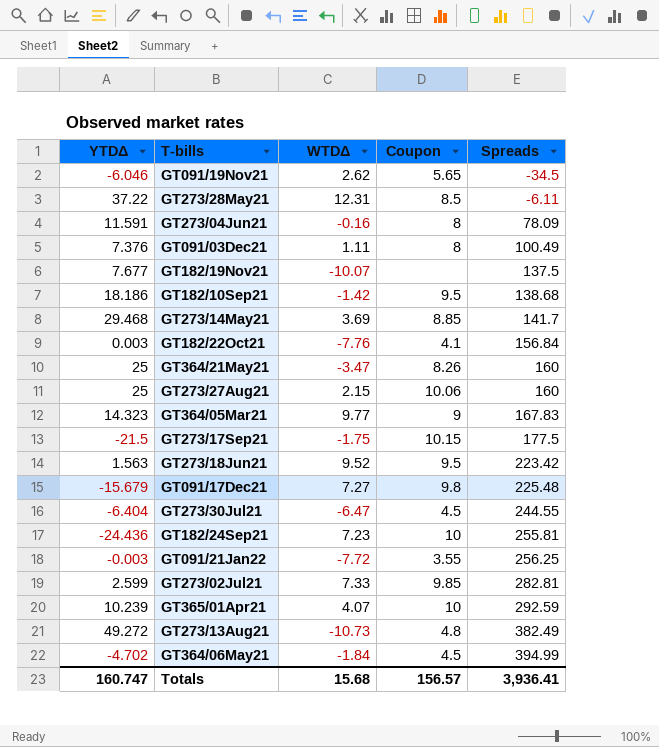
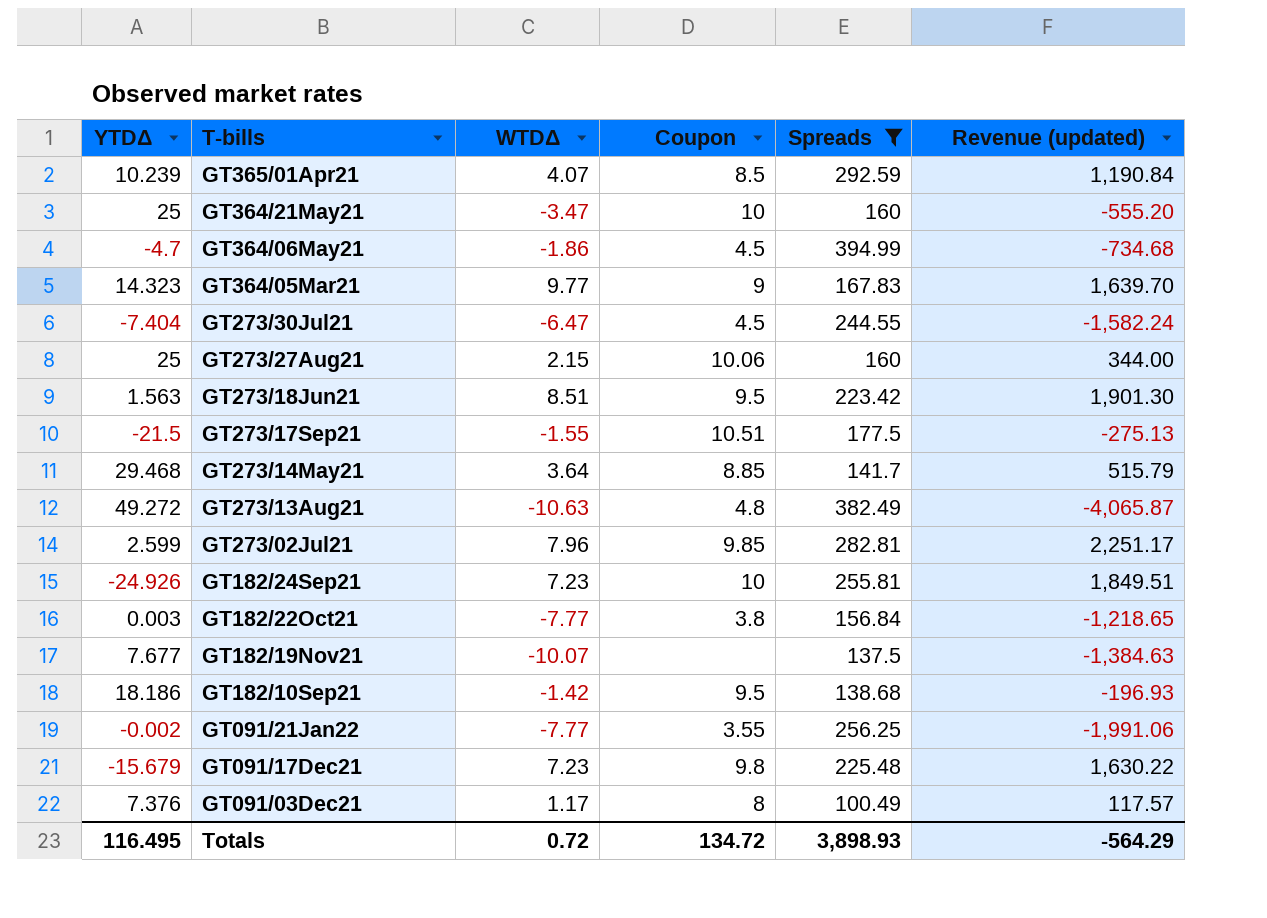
filter: none -> Spreads >= 100.49
row order: Spreads ascending -> T-bills descending
column Revenue (updated) | formula: none -> [WTDΔ] * [Spreads]
GT365/01Apr21 | Coupon: 10 -> 8.5
GT364/21May21 | Coupon: 8.26 -> 10
GT364/06May21 | YTDΔ: -4.702 -> -4.7
GT364/06May21 | WTDΔ: -1.84 -> -1.86
GT273/30Jul21 | YTDΔ: -6.404 -> -7.404
GT273/18Jun21 | WTDΔ: 9.52 -> 8.51
GT273/17Sep21 | WTDΔ: -1.75 -> -1.55
GT273/17Sep21 | Coupon: 10.15 -> 10.51
GT273/14May21 | WTDΔ: 3.69 -> 3.64
GT273/13Aug21 | WTDΔ: -10.73 -> -10.63
GT273/02Jul21 | WTDΔ: 7.33 -> 7.96
GT182/24Sep21 | YTDΔ: -24.436 -> -24.926
GT182/22Oct21 | WTDΔ: -7.76 -> -7.77
GT182/22Oct21 | Coupon: 4.1 -> 3.8
GT091/21Jan22 | YTDΔ: -0.003 -> -0.002
GT091/21Jan22 | WTDΔ: -7.72 -> -7.77
GT091/17Dec21 | WTDΔ: 7.27 -> 7.23
GT091/03Dec21 | WTDΔ: 1.11 -> 1.17
Totals | YTDΔ: 160.747 -> 116.495
Totals | WTDΔ: 15.68 -> 0.72
Totals | Coupon: 156.57 -> 134.72
Totals | Spreads: 3,936.41 -> 3,898.93

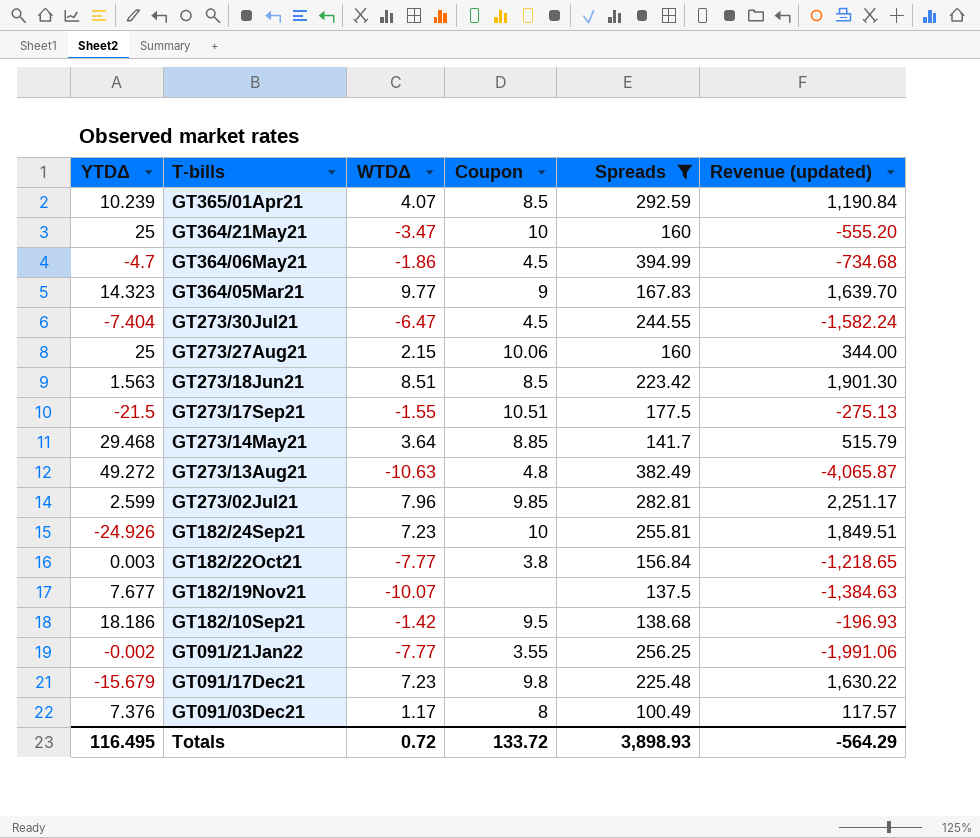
GT273/18Jun21 | Coupon: 9.5 -> 8.5
Totals | Coupon: 134.72 -> 133.72

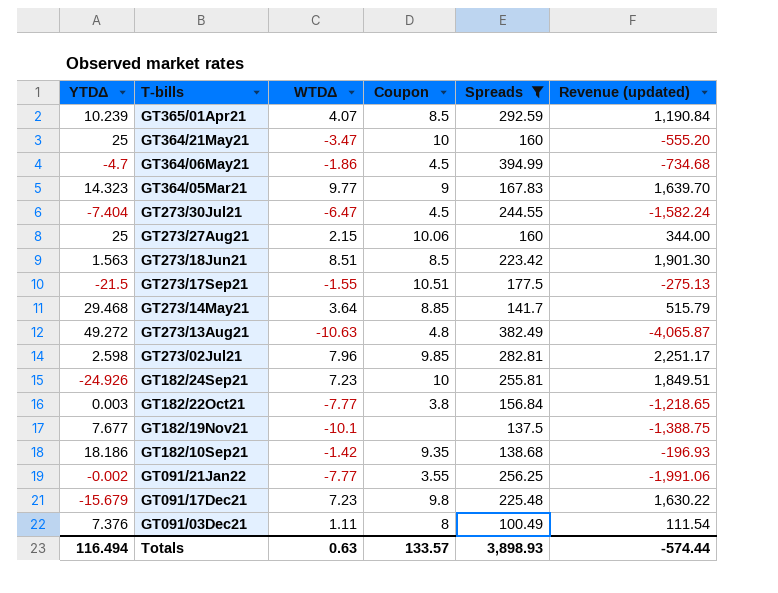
GT273/02Jul21 | YTDΔ: 2.599 -> 2.598
GT182/19Nov21 | WTDΔ: -10.07 -> -10.1
GT182/19Nov21 | Revenue (updated): -1,384.63 -> -1,388.75
GT182/10Sep21 | Coupon: 9.5 -> 9.35
GT091/03Dec21 | WTDΔ: 1.17 -> 1.11
GT091/03Dec21 | Revenue (updated): 117.57 -> 111.54
Totals | YTDΔ: 116.495 -> 116.494
Totals | WTDΔ: 0.72 -> 0.63
Totals | Coupon: 133.72 -> 133.57
Totals | Revenue (updated): -564.29 -> -574.44

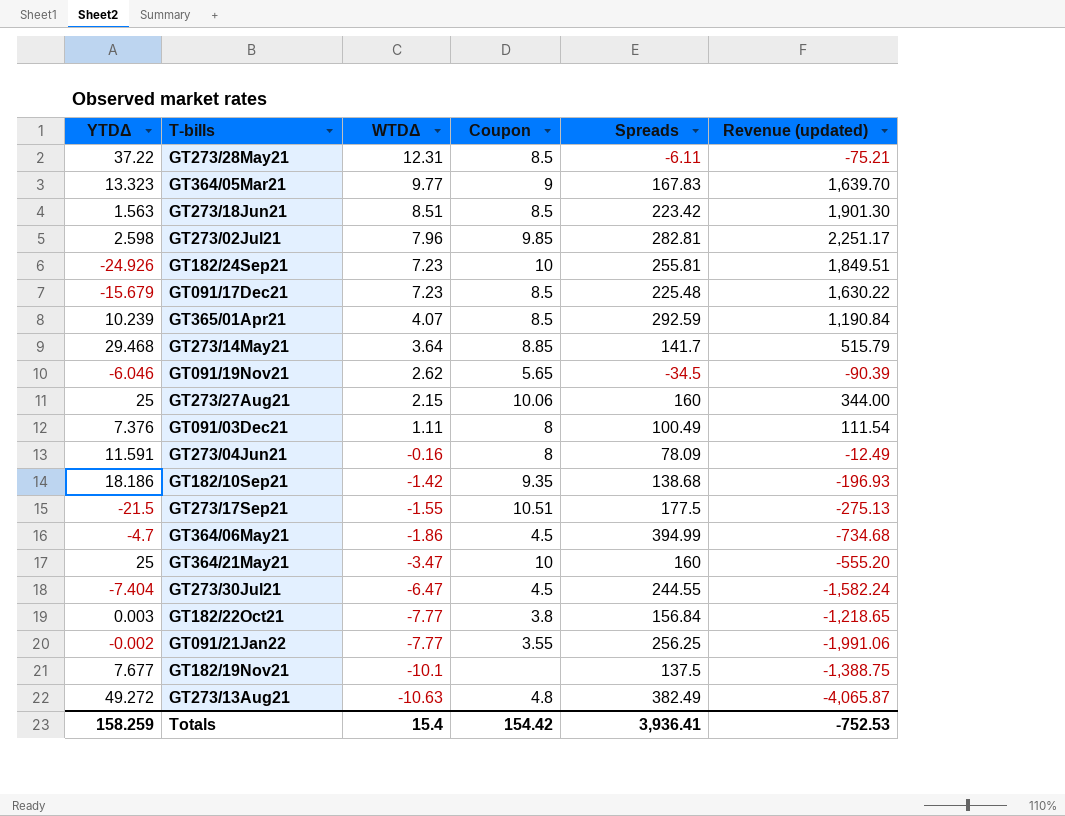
filter: Spreads >= 100.49 -> none
row order: T-bills descending -> WTDΔ descending
GT364/05Mar21 | YTDΔ: 14.323 -> 13.323
GT091/17Dec21 | Coupon: 9.8 -> 8.5
Totals | YTDΔ: 116.494 -> 158.259
Totals | WTDΔ: 0.63 -> 15.4
Totals | Coupon: 133.57 -> 154.42
Totals | Spreads: 3,898.93 -> 3,936.41
Totals | Revenue (updated): -574.44 -> -752.53

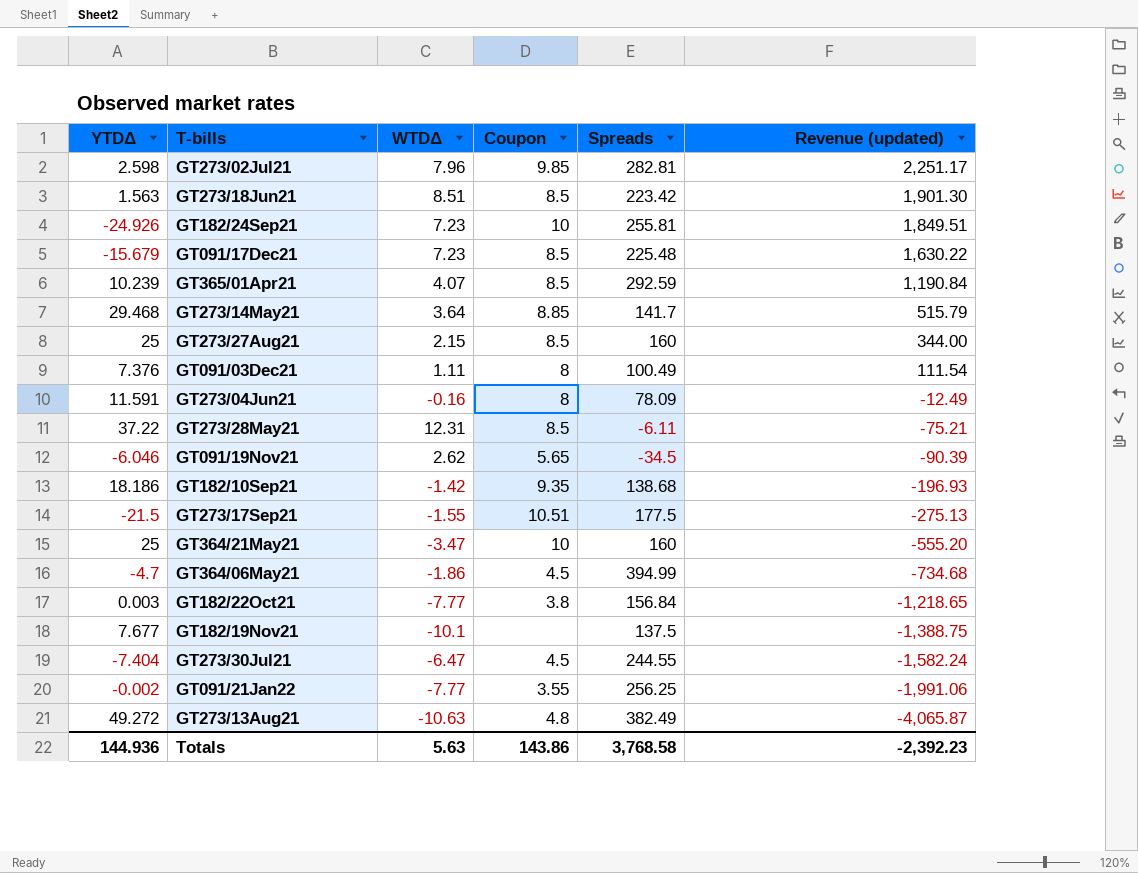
row order: WTDΔ descending -> Revenue (updated) descending
row GT364/05Mar21: 13.323 | 9.77 | 9 | 167.83 | 1,639.70 -> none
GT273/27Aug21 | Coupon: 10.06 -> 8.5
Totals | YTDΔ: 158.259 -> 144.936
Totals | WTDΔ: 15.4 -> 5.63
Totals | Coupon: 154.42 -> 143.86
Totals | Spreads: 3,936.41 -> 3,768.58
Totals | Revenue (updated): -752.53 -> -2,392.23

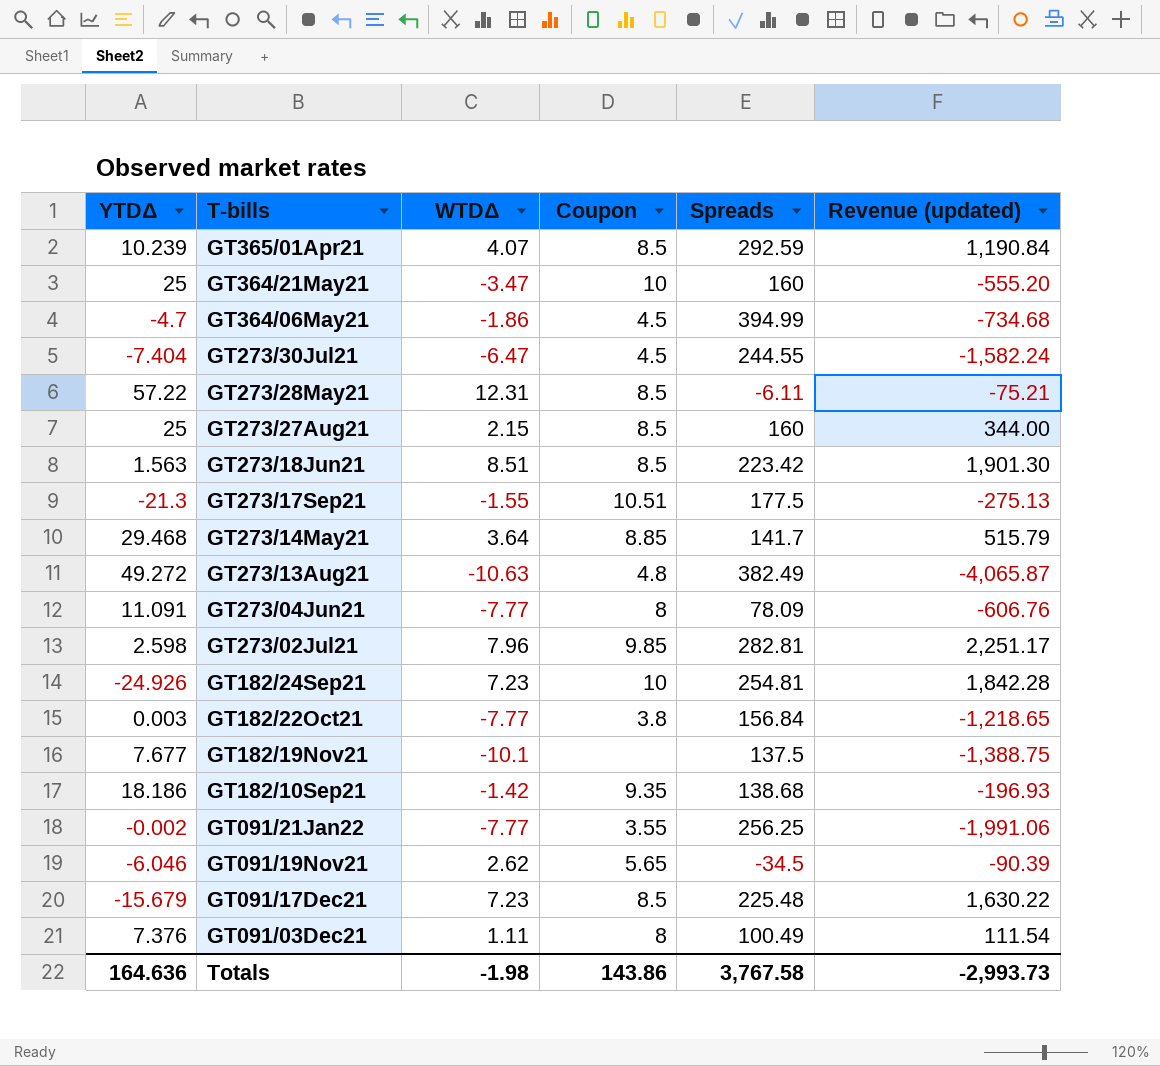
row order: Revenue (updated) descending -> T-bills descending
GT273/28May21 | YTDΔ: 37.22 -> 57.22
GT273/17Sep21 | YTDΔ: -21.5 -> -21.3
GT273/04Jun21 | YTDΔ: 11.591 -> 11.091
GT273/04Jun21 | WTDΔ: -0.16 -> -7.77
GT273/04Jun21 | Revenue (updated): -12.49 -> -606.76
GT182/24Sep21 | Spreads: 255.81 -> 254.81
GT182/24Sep21 | Revenue (updated): 1,849.51 -> 1,842.28
Totals | YTDΔ: 144.936 -> 164.636
Totals | WTDΔ: 5.63 -> -1.98
Totals | Spreads: 3,768.58 -> 3,767.58
Totals | Revenue (updated): -2,392.23 -> -2,993.73

